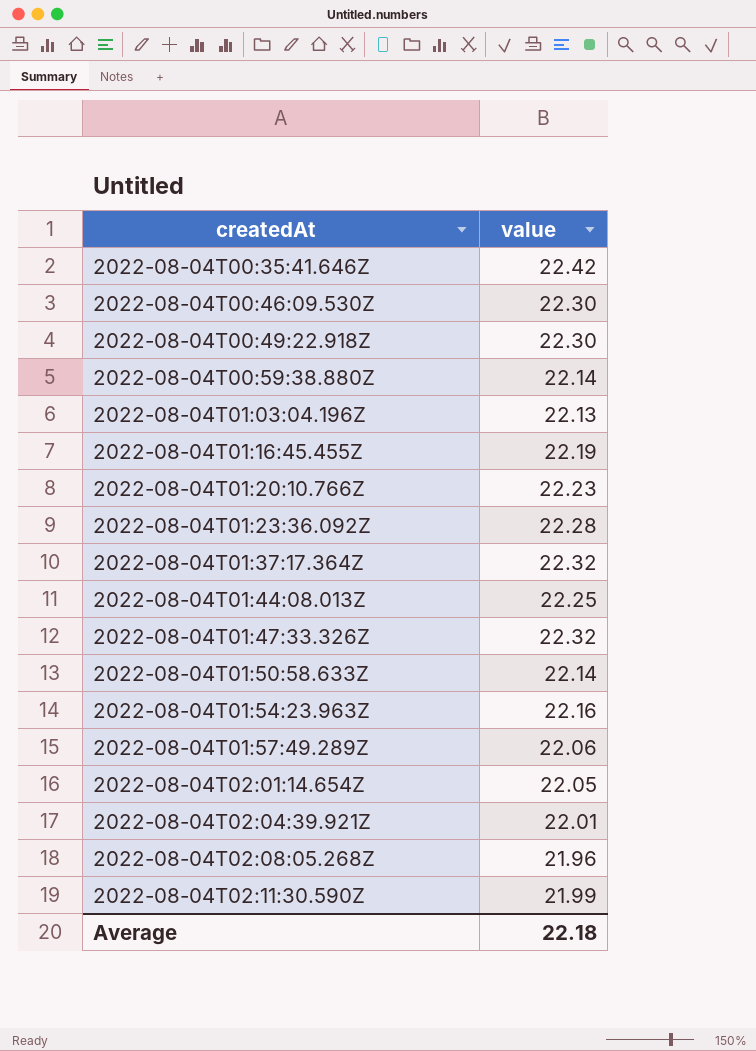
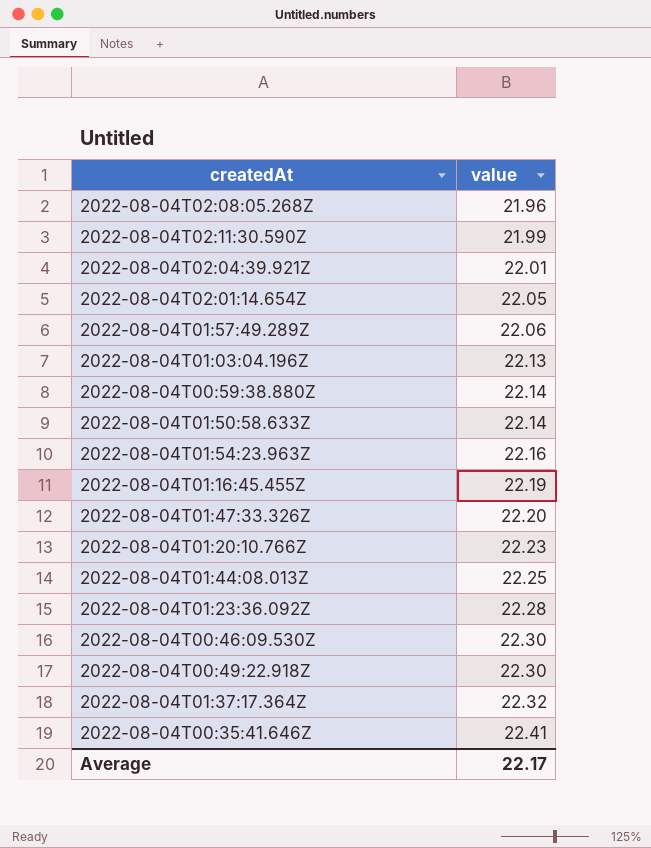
row order: createdAt ascending -> value ascending
2022-08-04T01:47:33.326Z | value: 22.32 -> 22.20
2022-08-04T00:35:41.646Z | value: 22.42 -> 22.41
Average | value: 22.18 -> 22.17

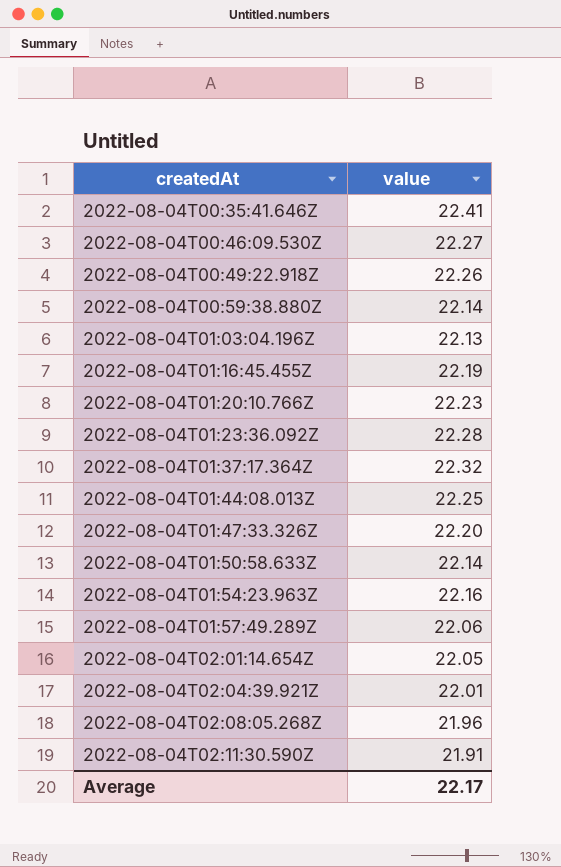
row order: value ascending -> createdAt ascending
2022-08-04T00:46:09.530Z | value: 22.30 -> 22.27
2022-08-04T00:49:22.918Z | value: 22.30 -> 22.26
2022-08-04T02:11:30.590Z | value: 21.99 -> 21.91

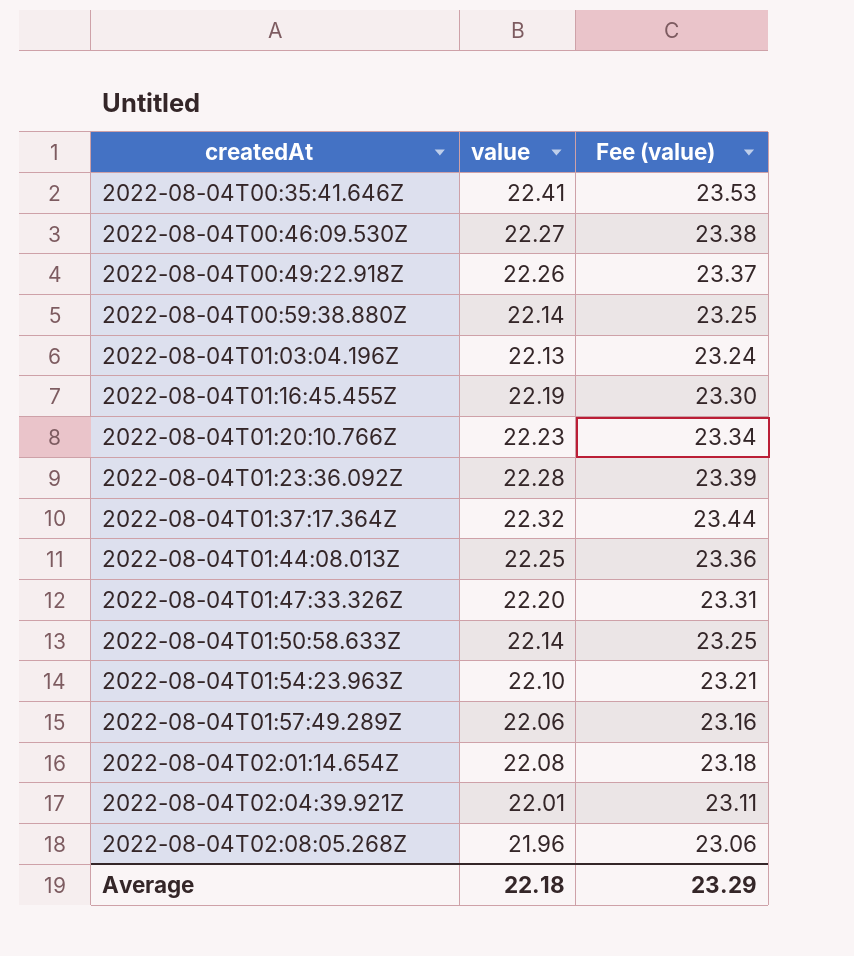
column Fee (value) | formula: none -> [value] * 1.05
row 2022-08-04T02:11:30.590Z: 21.91 -> none
2022-08-04T01:54:23.963Z | value: 22.16 -> 22.10
2022-08-04T02:01:14.654Z | value: 22.05 -> 22.08
Average | value: 22.17 -> 22.18

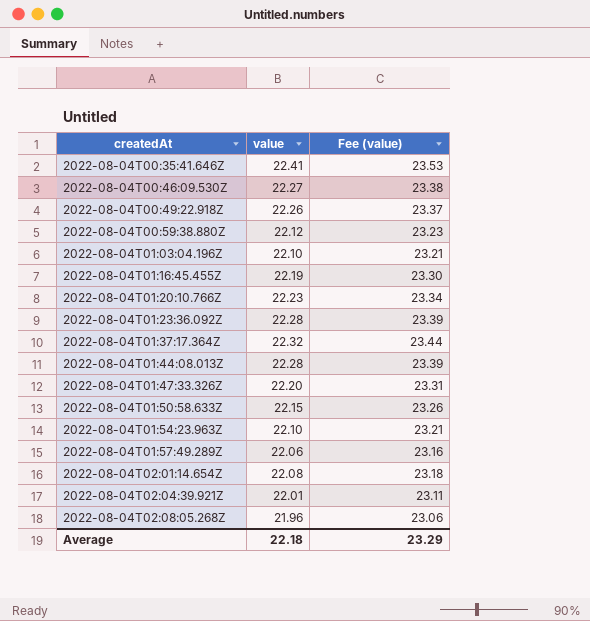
2022-08-04T00:59:38.880Z | value: 22.14 -> 22.12
2022-08-04T00:59:38.880Z | Fee (value): 23.25 -> 23.23
2022-08-04T01:03:04.196Z | value: 22.13 -> 22.10
2022-08-04T01:03:04.196Z | Fee (value): 23.24 -> 23.21
2022-08-04T01:44:08.013Z | value: 22.25 -> 22.28
2022-08-04T01:44:08.013Z | Fee (value): 23.36 -> 23.39
2022-08-04T01:50:58.633Z | value: 22.14 -> 22.15
2022-08-04T01:50:58.633Z | Fee (value): 23.25 -> 23.26

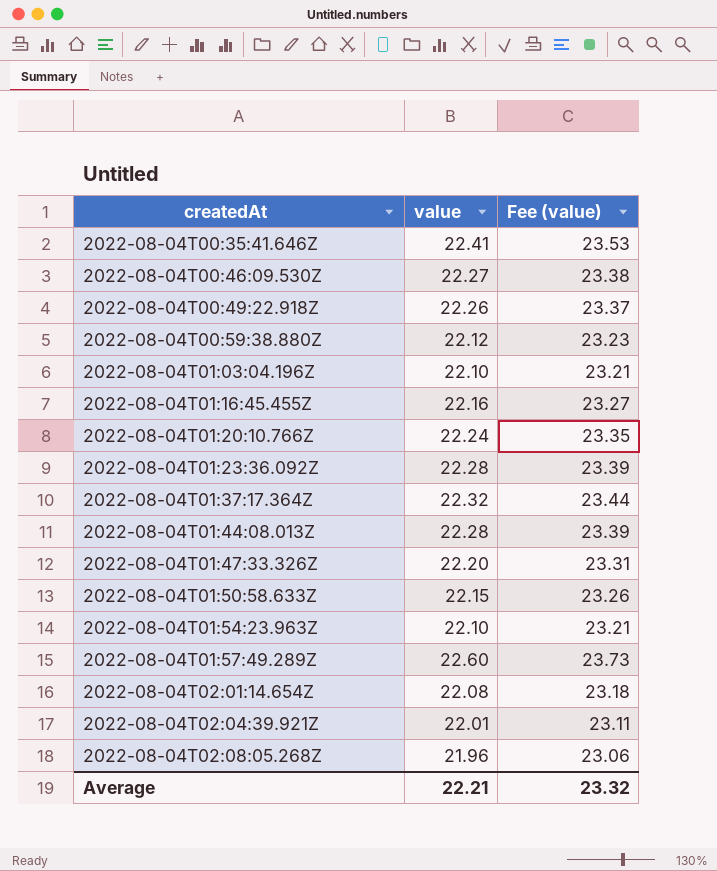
2022-08-04T01:16:45.455Z | value: 22.19 -> 22.16
2022-08-04T01:16:45.455Z | Fee (value): 23.30 -> 23.27
2022-08-04T01:20:10.766Z | value: 22.23 -> 22.24
2022-08-04T01:20:10.766Z | Fee (value): 23.34 -> 23.35
2022-08-04T01:57:49.289Z | value: 22.06 -> 22.60
2022-08-04T01:57:49.289Z | Fee (value): 23.16 -> 23.73
Average | value: 22.18 -> 22.21
Average | Fee (value): 23.29 -> 23.32

